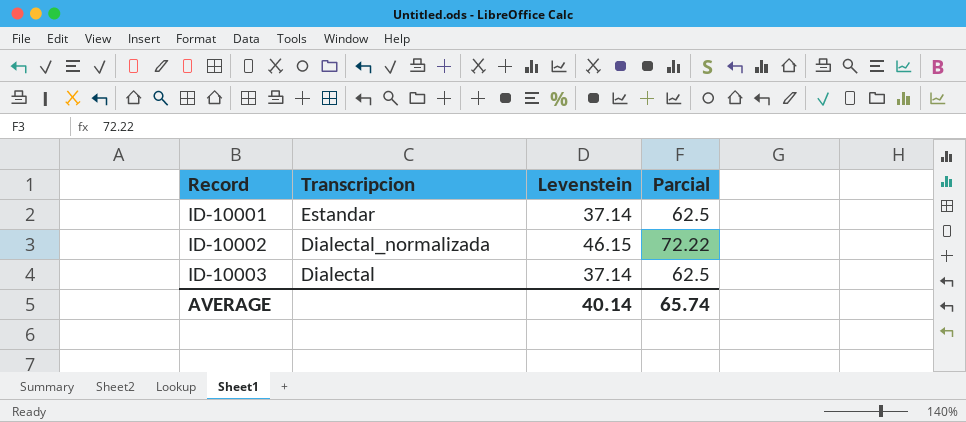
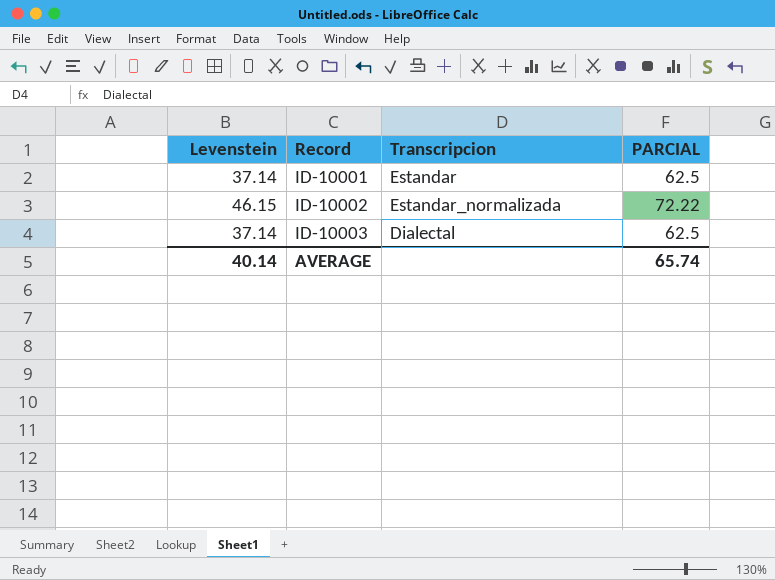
column Levenstein | position: 3 -> 1
column name: Parcial -> PARCIAL
ID-10002 | Transcripcion: Dialectal_normalizada -> Estandar_normalizada

